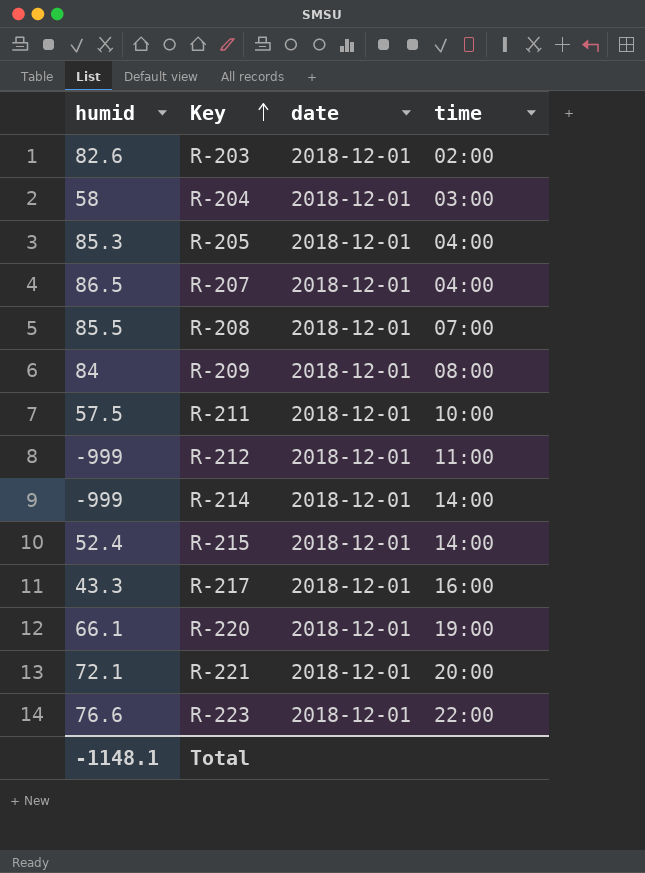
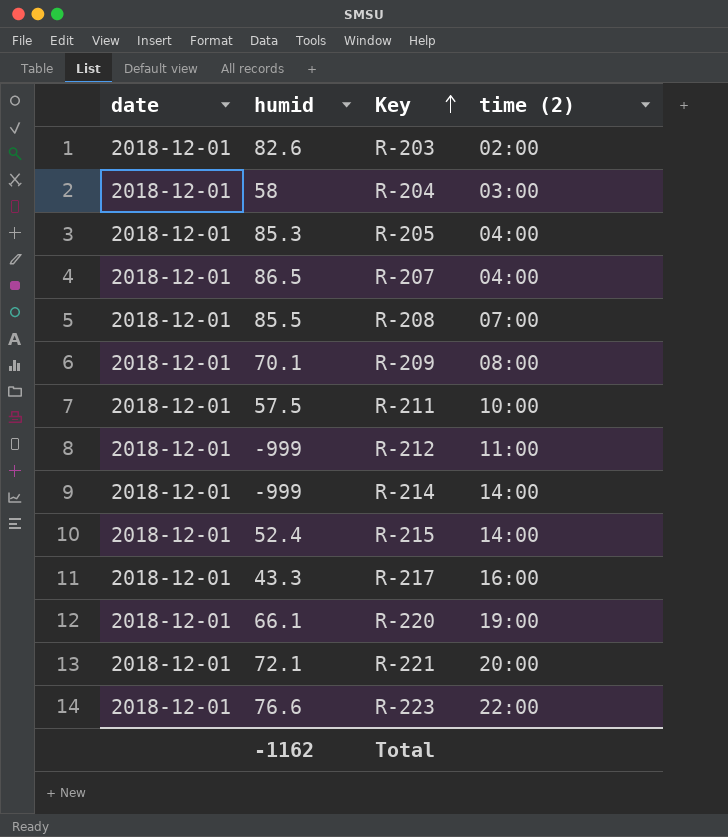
column date | position: 3 -> 1
column name: time -> time (2)
R-209 | humid: 84 -> 70.1
Total | humid: -1148.1 -> -1162

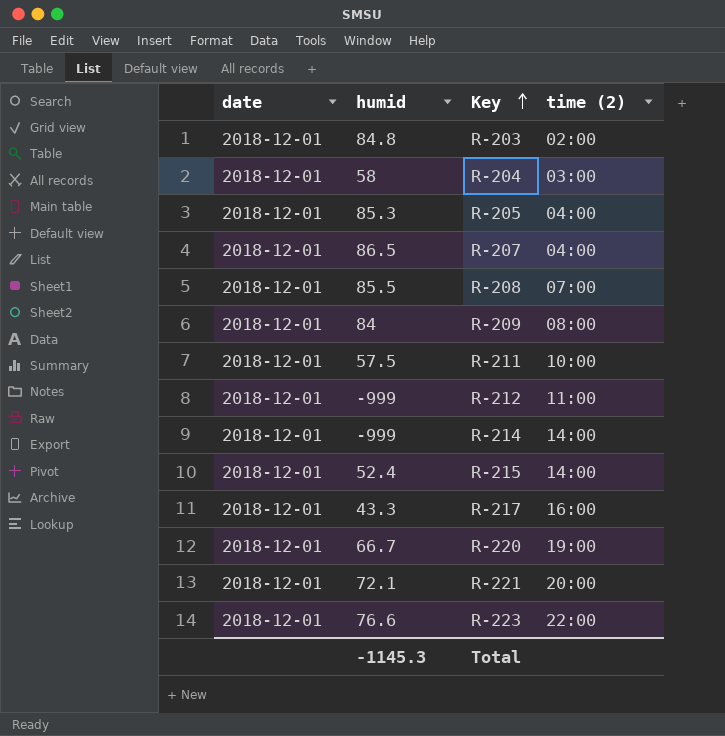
R-203 | humid: 82.6 -> 84.8
R-209 | humid: 70.1 -> 84
R-220 | humid: 66.1 -> 66.7
Total | humid: -1162 -> -1145.3

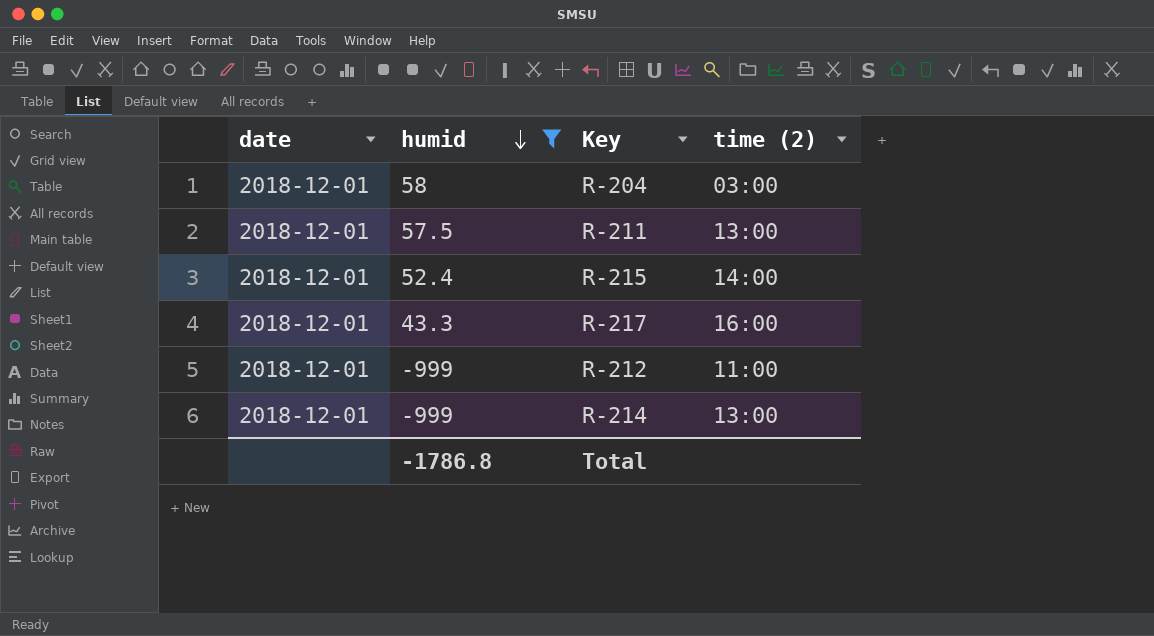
filter: none -> humid <= 58
row order: Key ascending -> humid descending
R-211 | time (2): 10:00 -> 13:00
R-214 | time (2): 14:00 -> 13:00
Total | humid: -1145.3 -> -1786.8

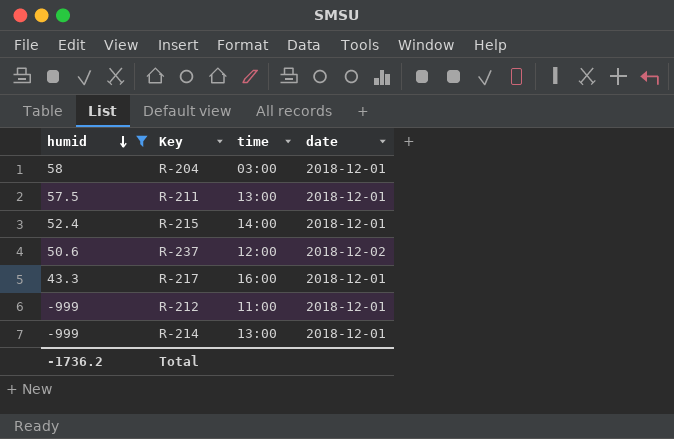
column name: time (2) -> time
column date | position: 1 -> 4
row R-237: none -> 50.6 | 12:00 | 2018-12-02
Total | humid: -1786.8 -> -1736.2

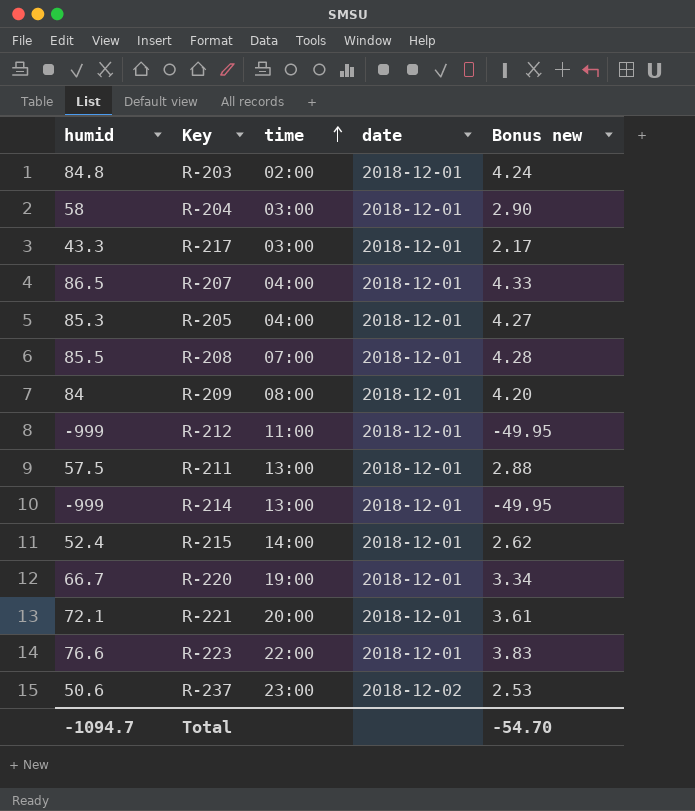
filter: humid <= 58 -> none
row order: humid descending -> time ascending
column Bonus new | formula: none -> [humid] * 0.05
R-217 | time: 16:00 -> 03:00
R-237 | time: 12:00 -> 23:00
Total | humid: -1736.2 -> -1094.7

